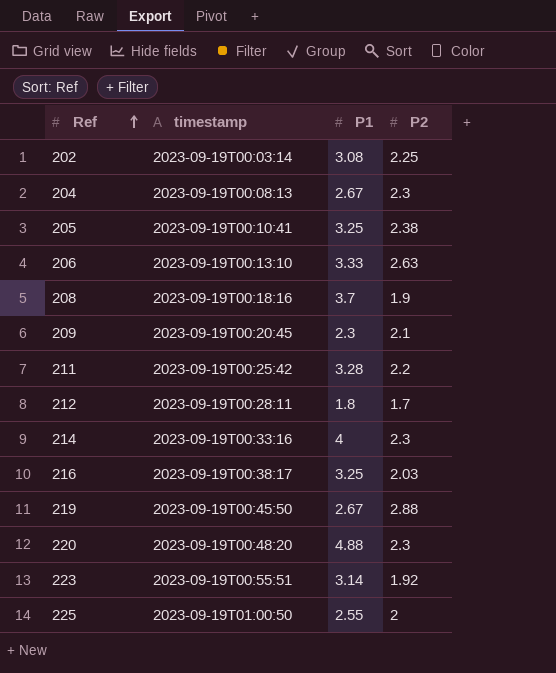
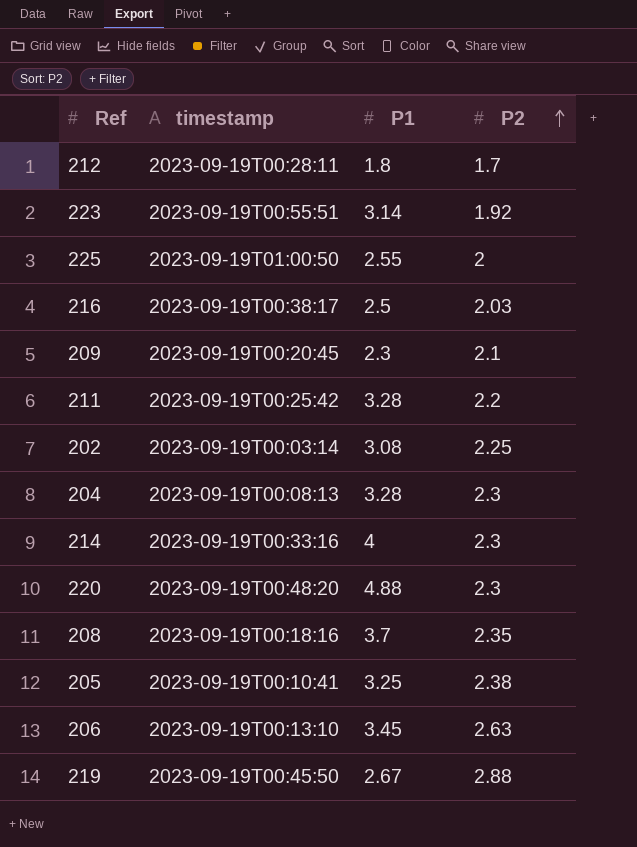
row order: Ref ascending -> P2 ascending
216 | P1: 3.25 -> 2.5
204 | P1: 2.67 -> 3.28
208 | P2: 1.9 -> 2.35
206 | P1: 3.33 -> 3.45

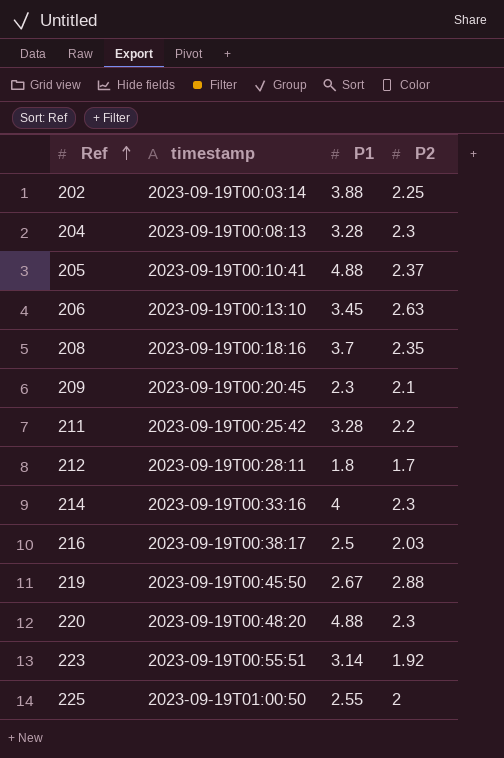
row order: P2 ascending -> Ref ascending
202 | P1: 3.08 -> 3.88
205 | P1: 3.25 -> 4.88
205 | P2: 2.38 -> 2.37

